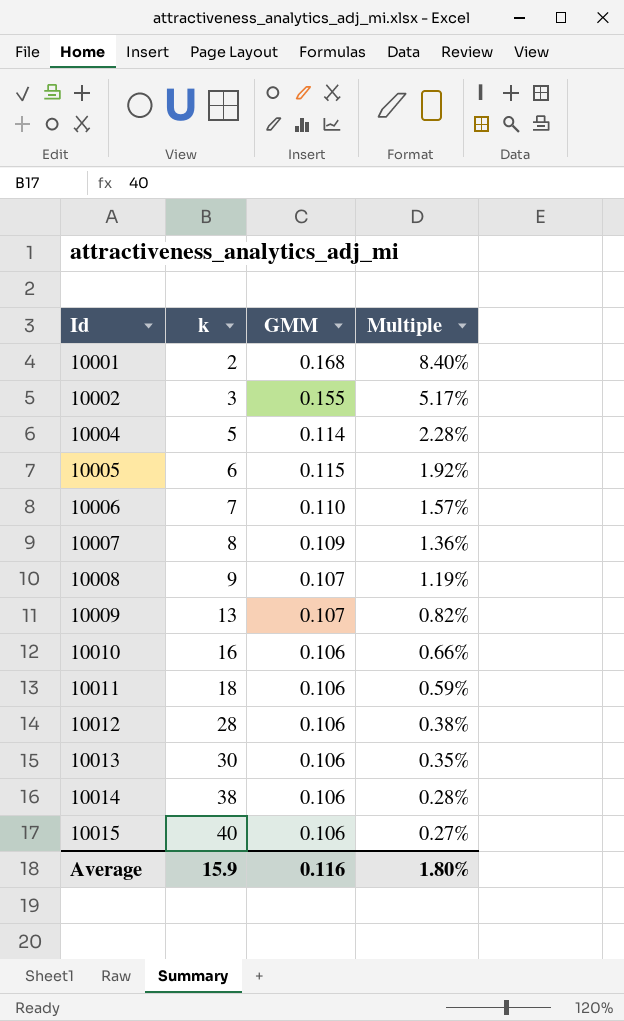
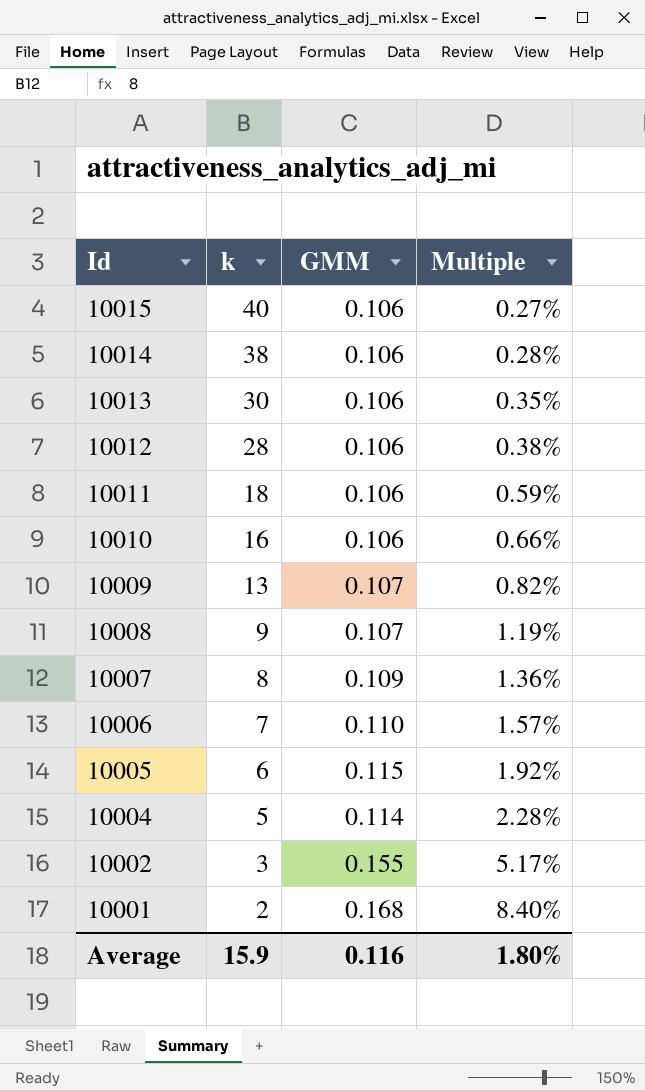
row order: Id ascending -> Id descending

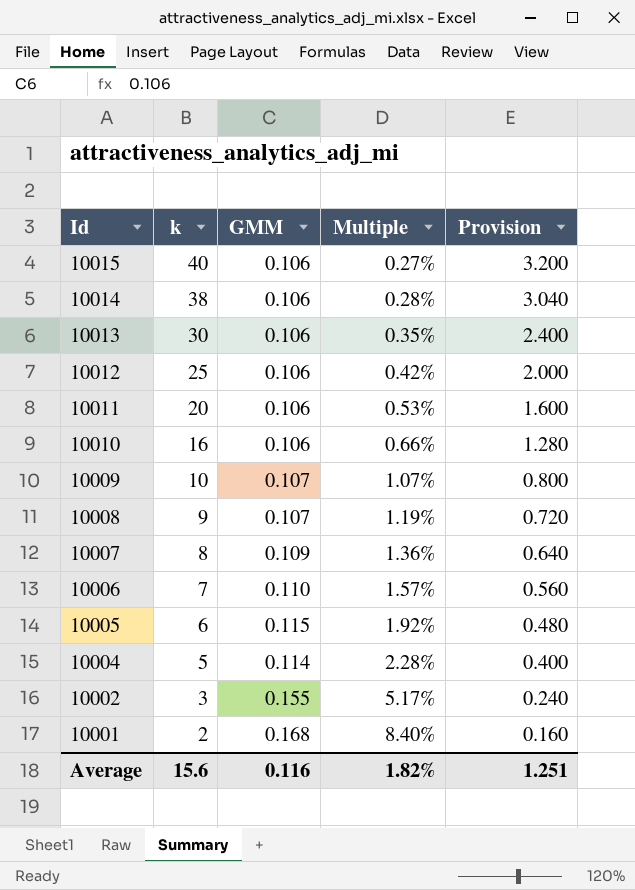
column Provision | formula: none -> [k] * 0.08
10012 | k: 28 -> 25
10012 | Multiple: 0.38% -> 0.42%
10011 | k: 18 -> 20
10011 | Multiple: 0.59% -> 0.53%
10009 | k: 13 -> 10
10009 | Multiple: 0.82% -> 1.07%
Average | k: 15.9 -> 15.6
Average | Multiple: 1.80% -> 1.82%

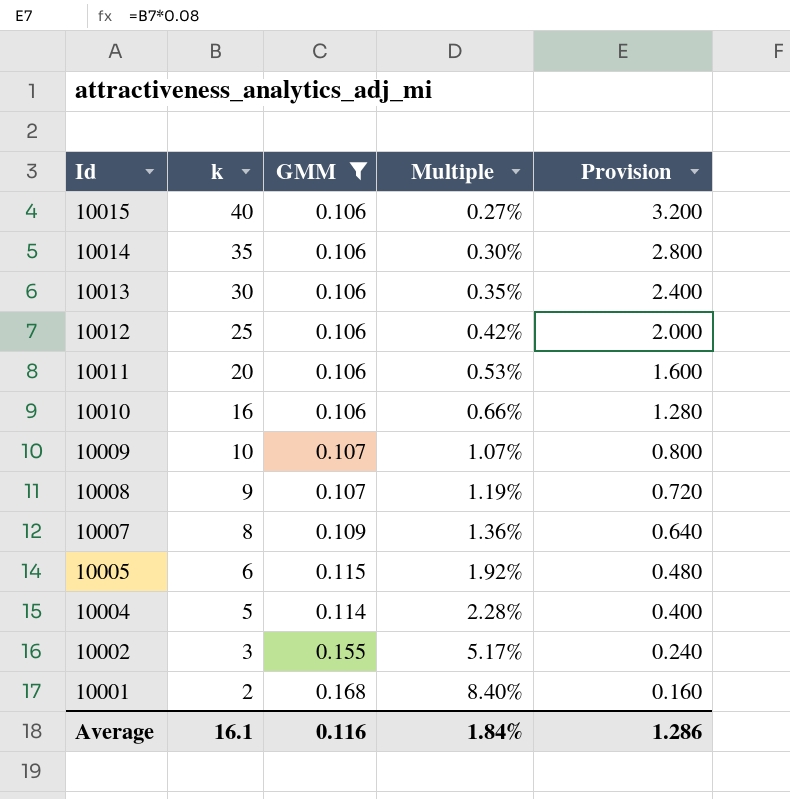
filter: none -> GMM != 0.110
10014 | k: 38 -> 35
10014 | Multiple: 0.28% -> 0.30%
10014 | Provision: 3.040 -> 2.800
Average | k: 15.6 -> 16.1
Average | Multiple: 1.82% -> 1.84%
Average | Provision: 1.251 -> 1.286

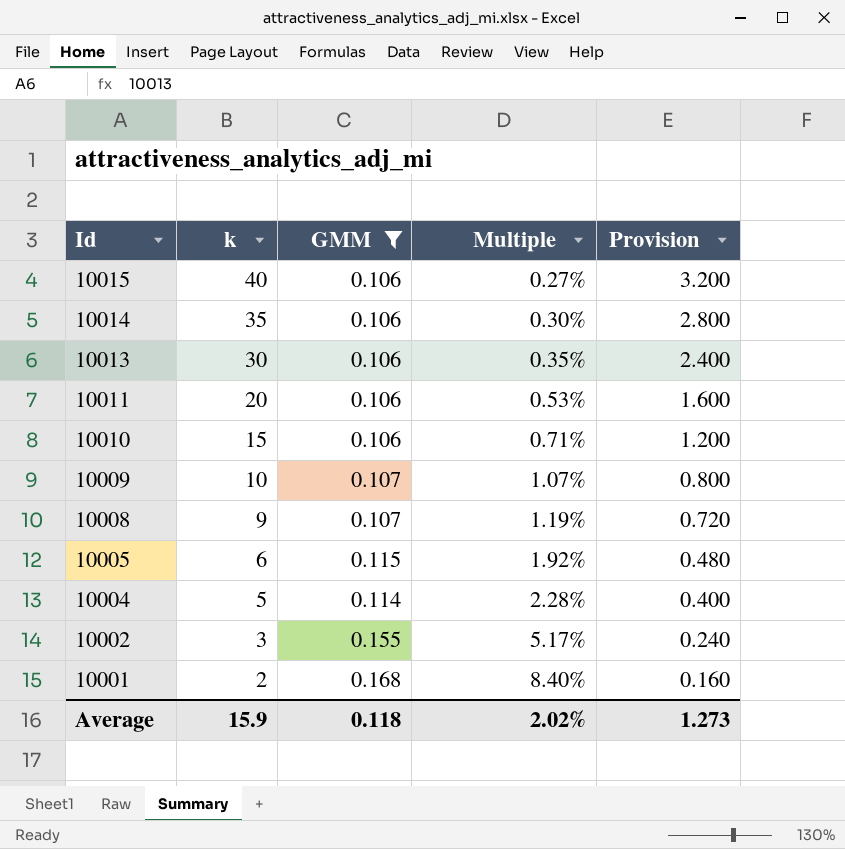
row 10012: 25 | 0.106 | 0.42% | 2.000 -> none
row 10007: 8 | 0.109 | 1.36% | 0.640 -> none
10010 | k: 16 -> 15
10010 | Multiple: 0.66% -> 0.71%
10010 | Provision: 1.280 -> 1.200
Average | k: 16.1 -> 15.9
Average | GMM: 0.116 -> 0.118
Average | Multiple: 1.84% -> 2.02%
Average | Provision: 1.286 -> 1.273

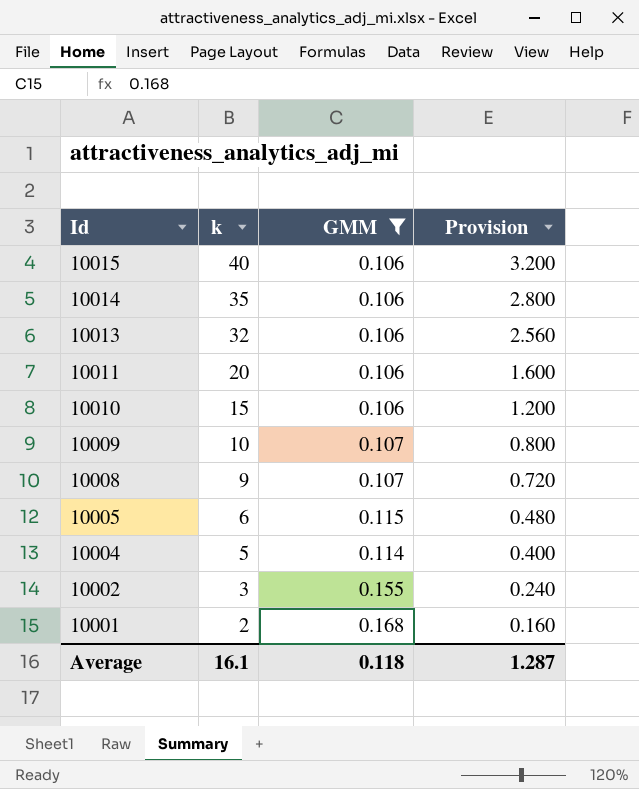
column Multiple | formula: [GMM] / [k] -> none
10013 | k: 30 -> 32
10013 | Provision: 2.400 -> 2.560
Average | k: 15.9 -> 16.1
Average | Provision: 1.273 -> 1.287

